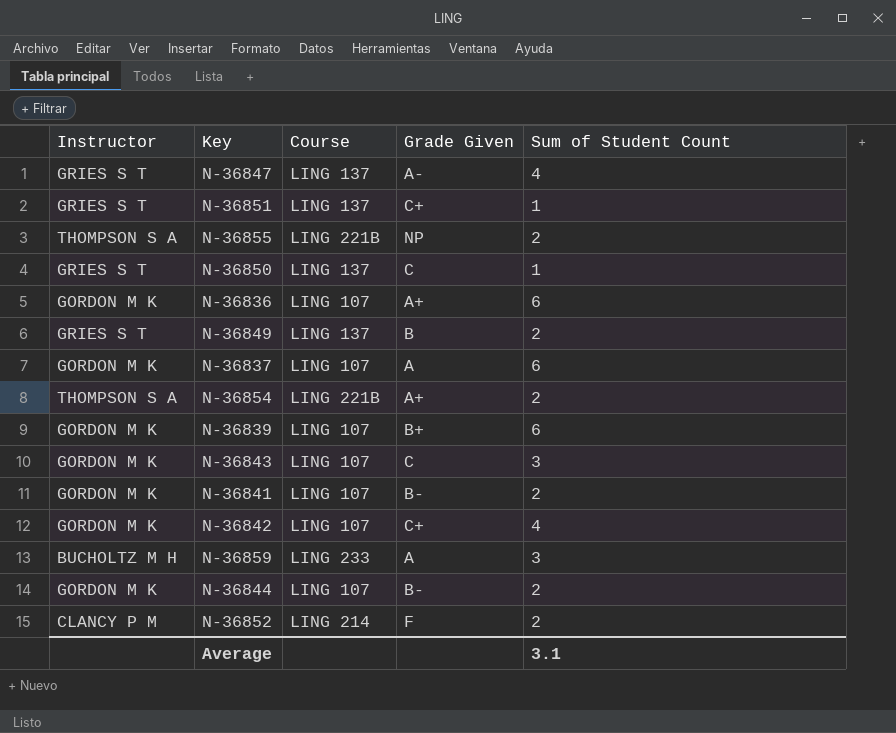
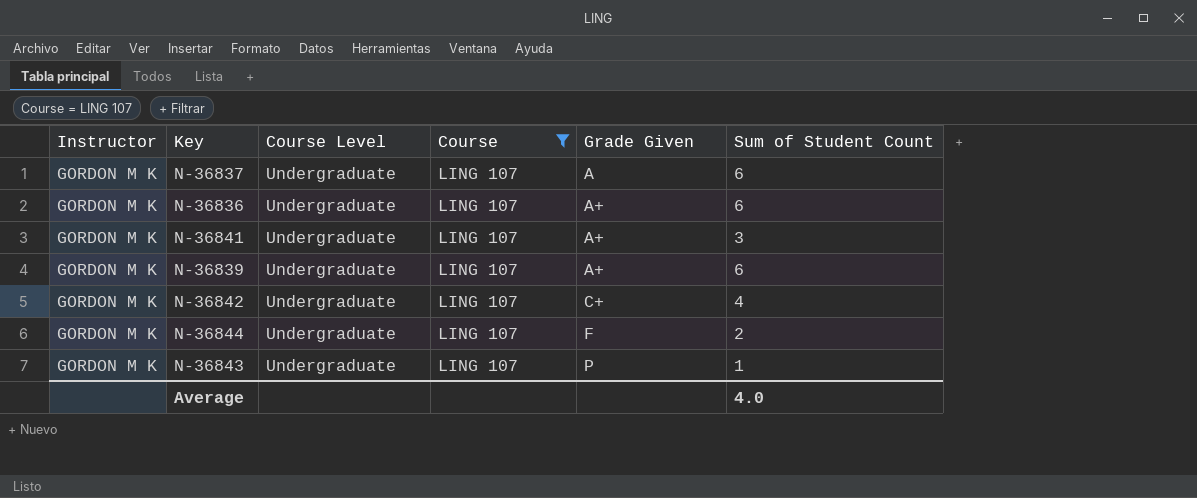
filter: none -> Course = LING 107
row order: none -> Grade Given ascending
column Course Level | position: none -> 3
N-36841 | Grade Given: B- -> A+
N-36841 | Sum of Student Count: 2 -> 3
N-36839 | Grade Given: B+ -> A+
N-36844 | Grade Given: B- -> F
N-36843 | Grade Given: C -> P
N-36843 | Sum of Student Count: 3 -> 1
Average | Sum of Student Count: 3.1 -> 4.0

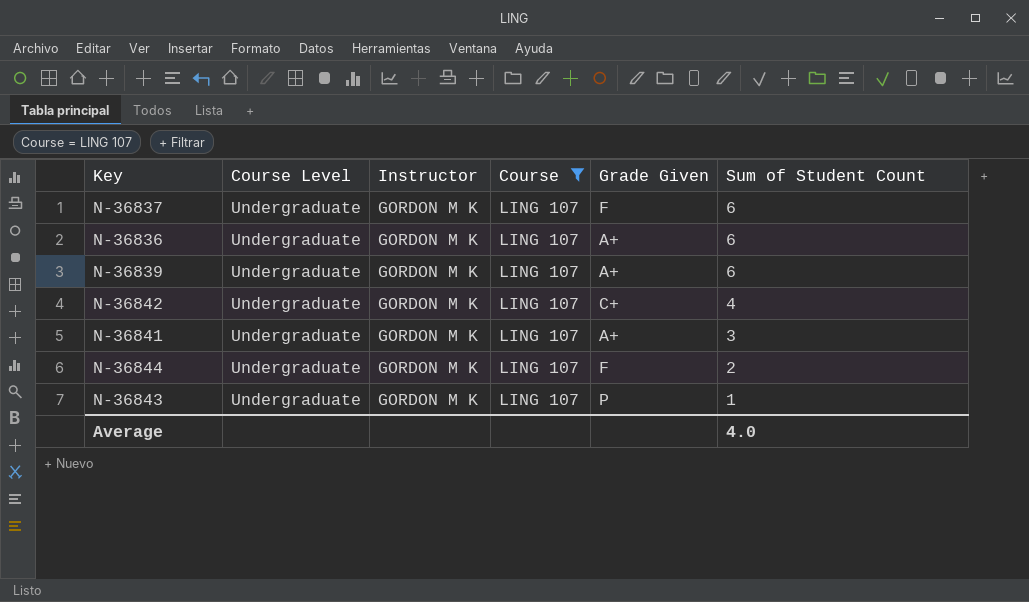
row order: Grade Given ascending -> Sum of Student Count descending
column Instructor | position: 1 -> 3
N-36837 | Grade Given: A -> F

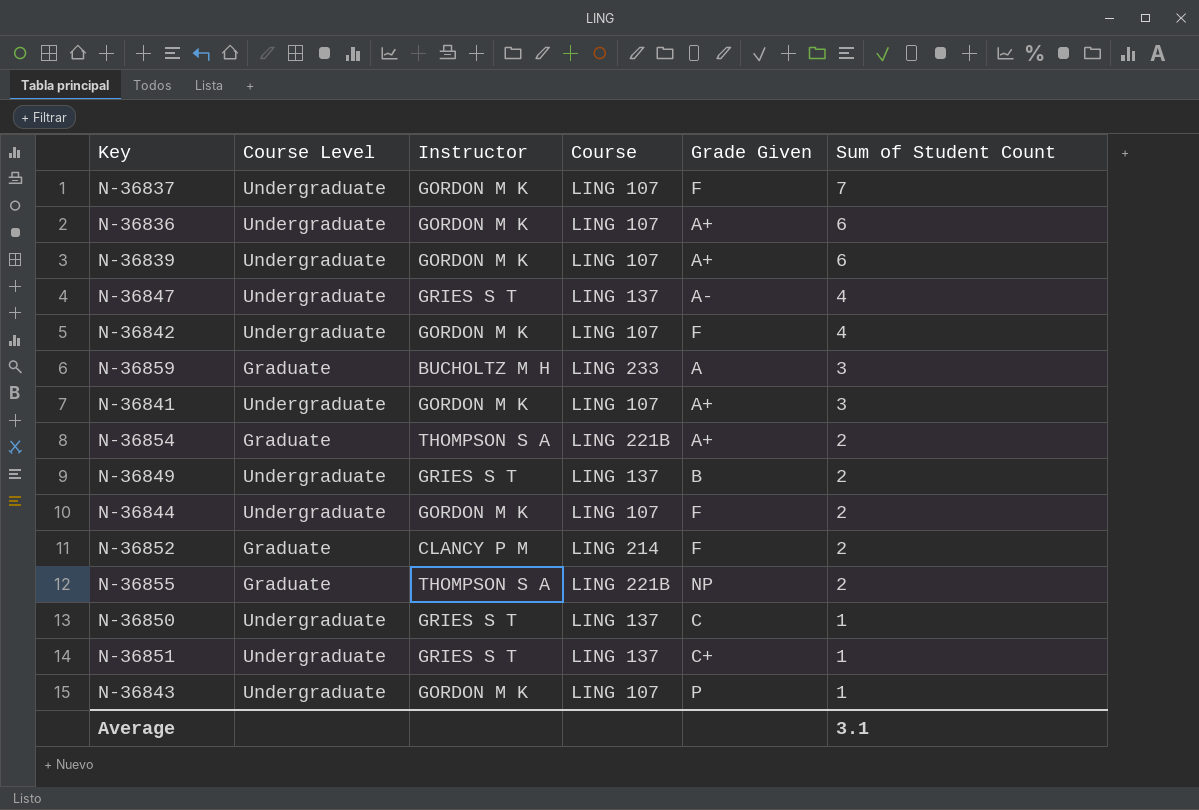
filter: Course = LING 107 -> none
N-36837 | Sum of Student Count: 6 -> 7
N-36842 | Grade Given: C+ -> F
Average | Sum of Student Count: 4.0 -> 3.1

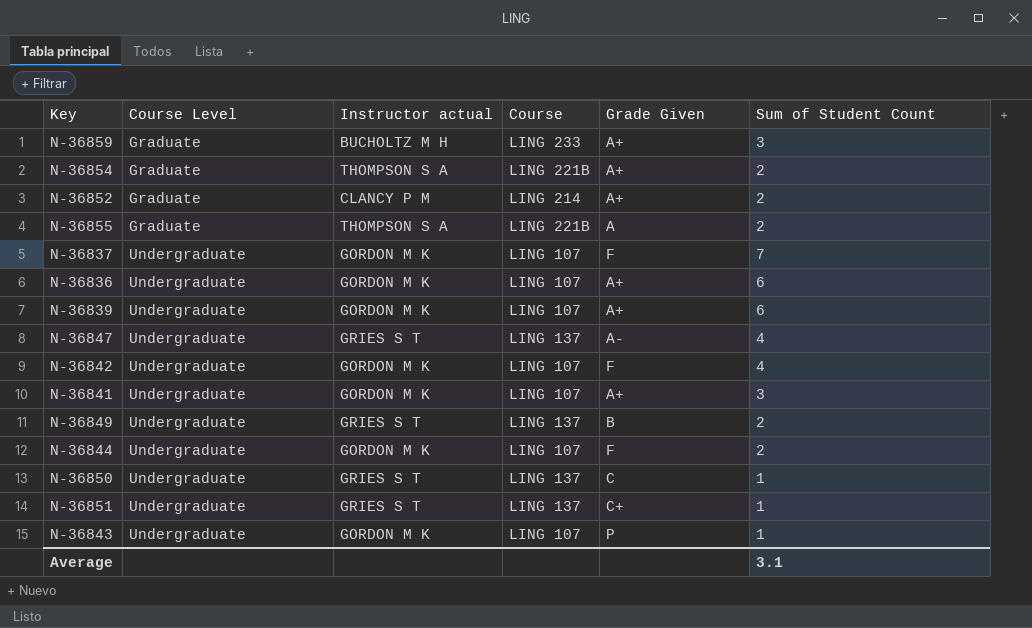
row order: Sum of Student Count descending -> Course Level ascending
column name: Instructor -> Instructor actual
N-36859 | Grade Given: A -> A+
N-36852 | Grade Given: F -> A+
N-36855 | Grade Given: NP -> A

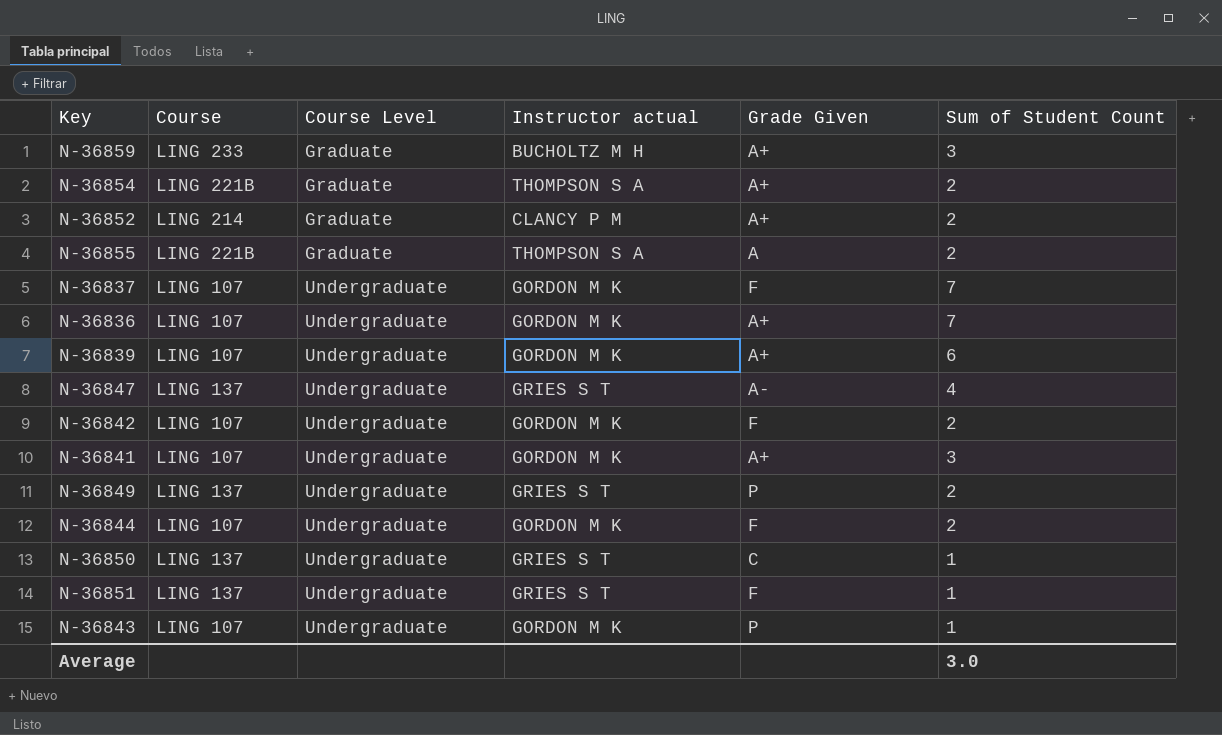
column Course | position: 4 -> 2
N-36836 | Sum of Student Count: 6 -> 7
N-36842 | Sum of Student Count: 4 -> 2
N-36849 | Grade Given: B -> P
N-36851 | Grade Given: C+ -> F
Average | Sum of Student Count: 3.1 -> 3.0

